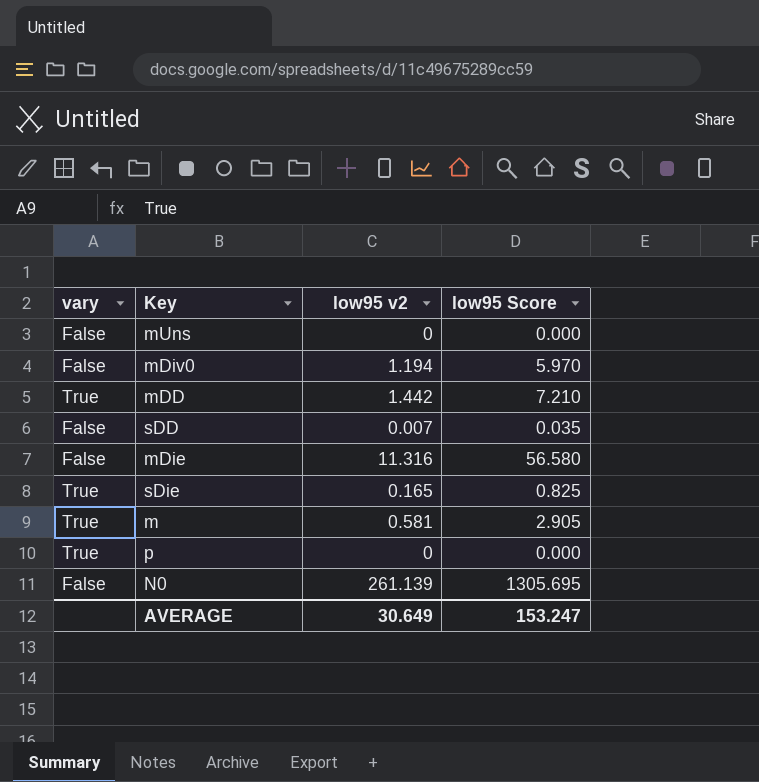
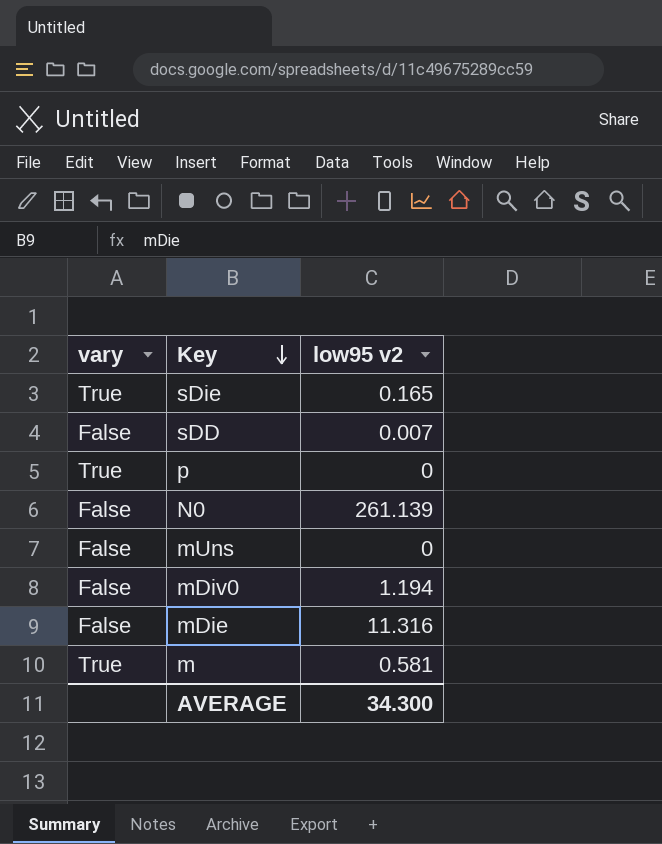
row order: none -> Key descending
column low95 Score | formula: [low95 v2] * 5 -> none
row mDD: True | 1.442 | 7.210 -> none
AVERAGE | low95 v2: 30.649 -> 34.300

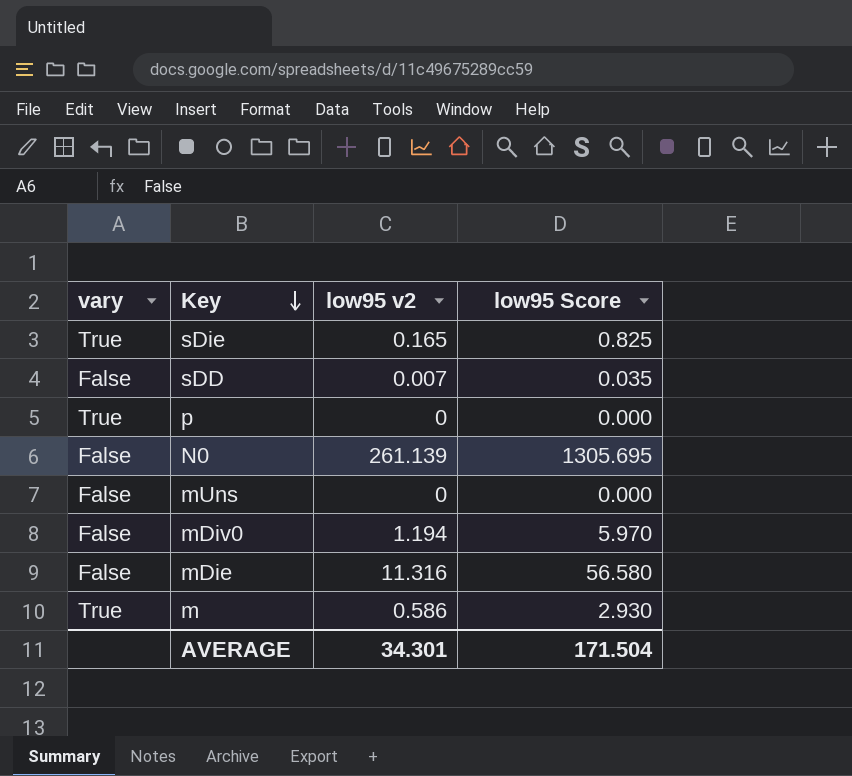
column low95 Score | formula: none -> [low95 v2] * 5
m | low95 v2: 0.581 -> 0.586
AVERAGE | low95 v2: 34.300 -> 34.301

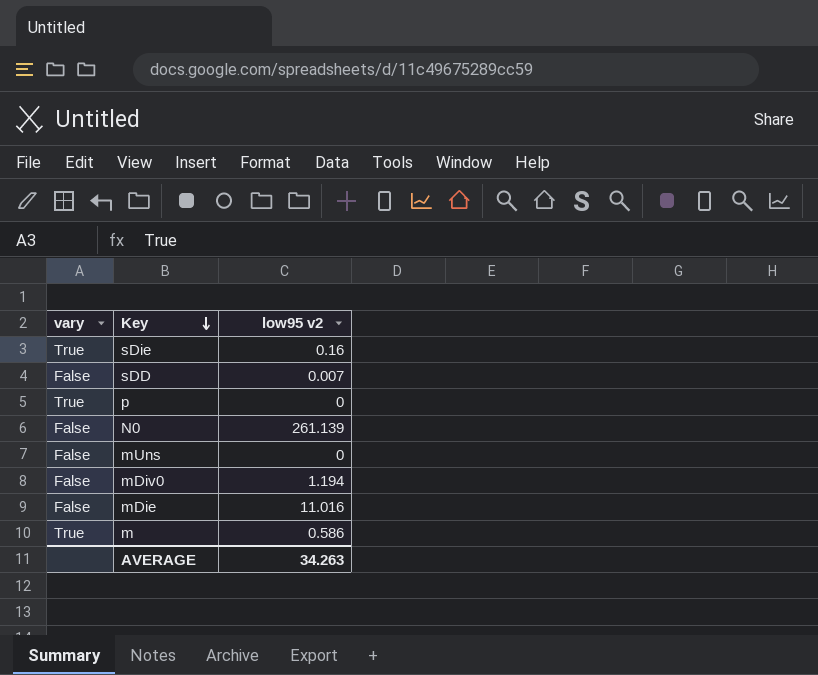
column low95 Score | formula: [low95 v2] * 5 -> none
sDie | low95 v2: 0.165 -> 0.16
mDie | low95 v2: 11.316 -> 11.016
AVERAGE | low95 v2: 34.301 -> 34.263

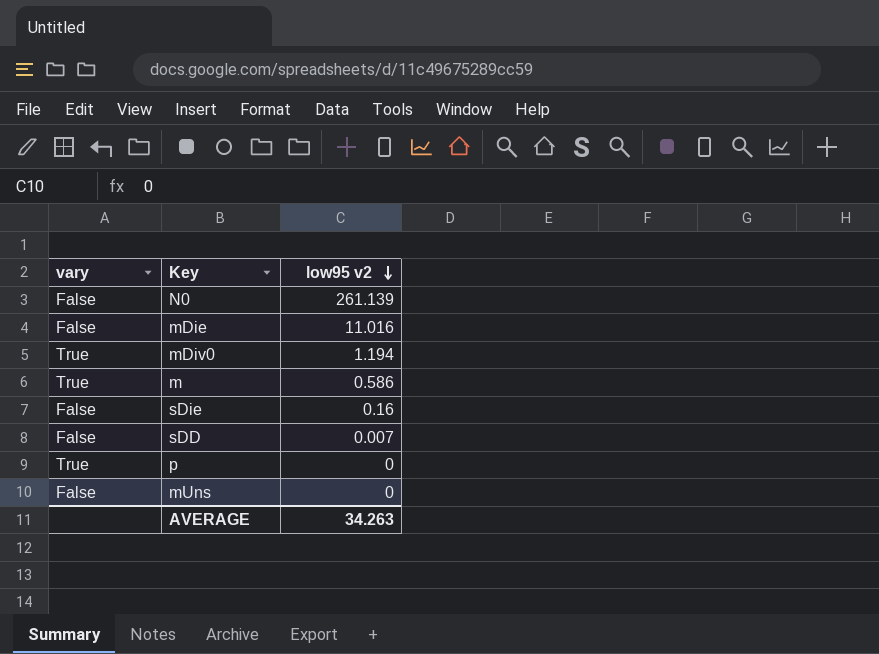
row order: Key descending -> low95 v2 descending
mDiv0 | vary: False -> True
sDie | vary: True -> False

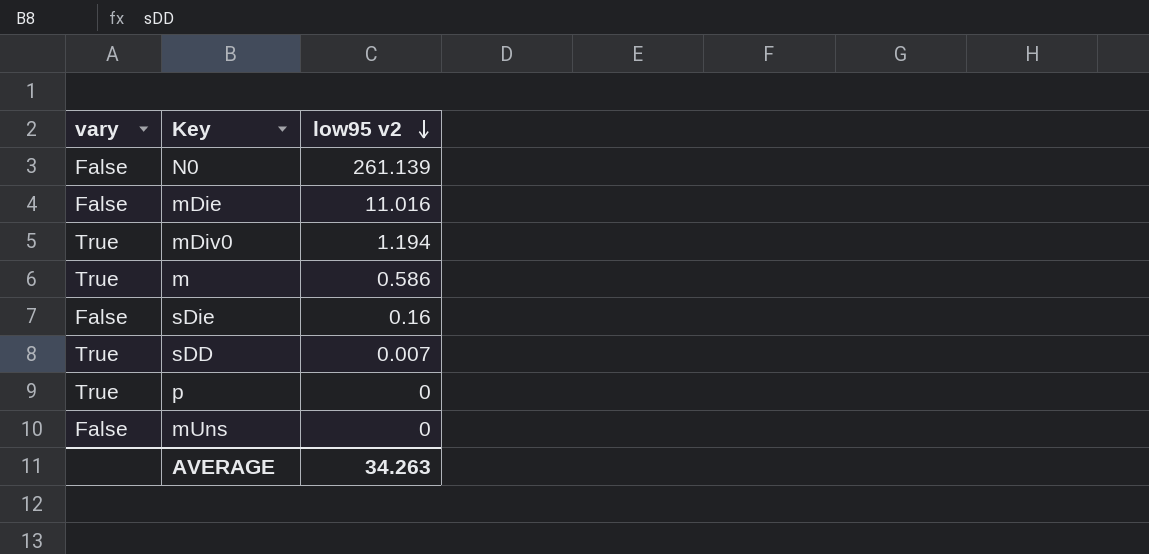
sDD | vary: False -> True

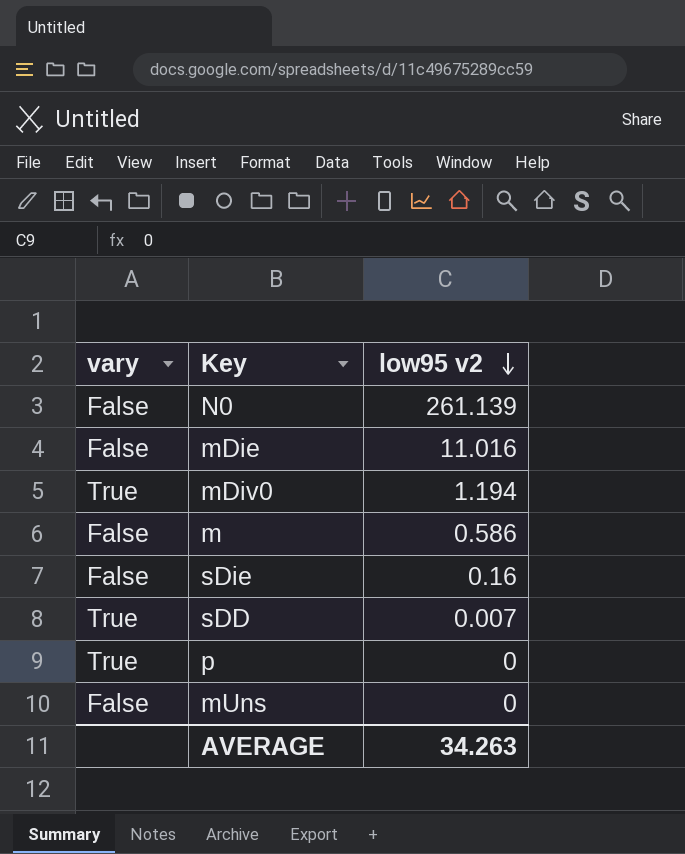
m | vary: True -> False

